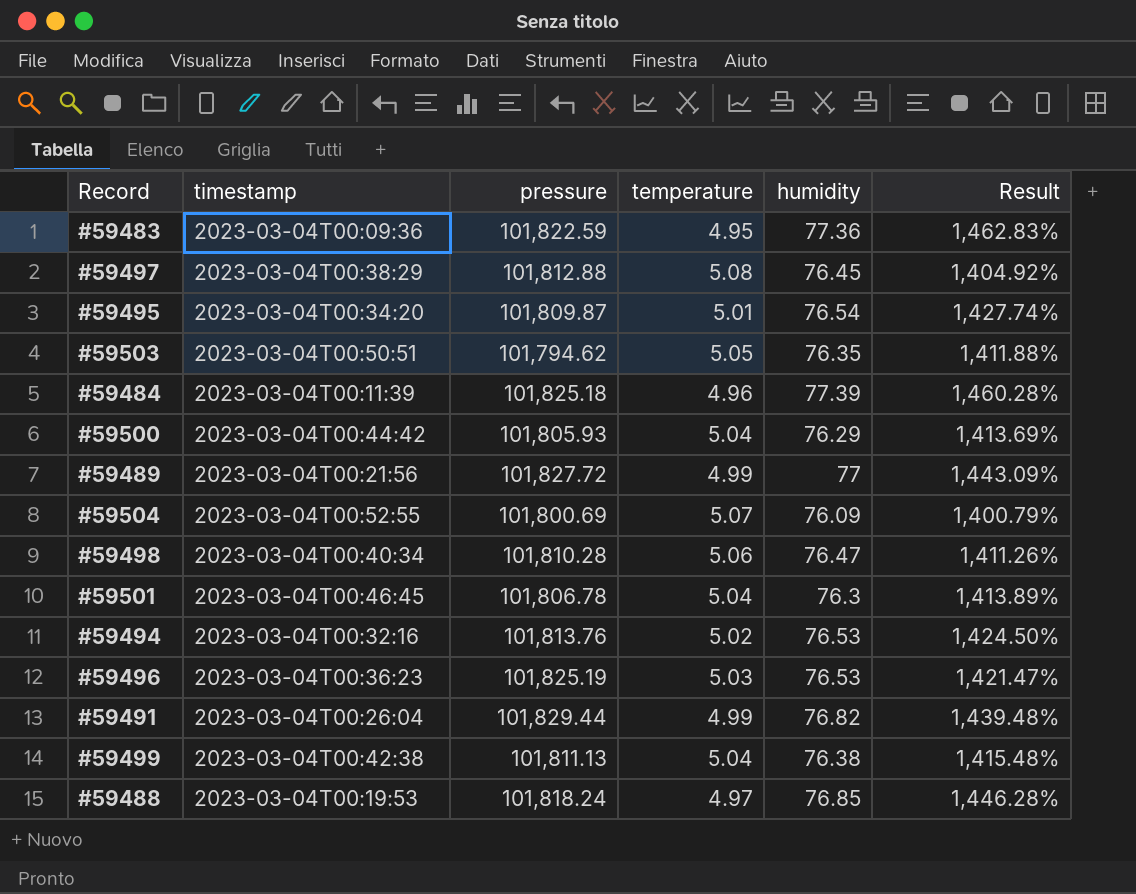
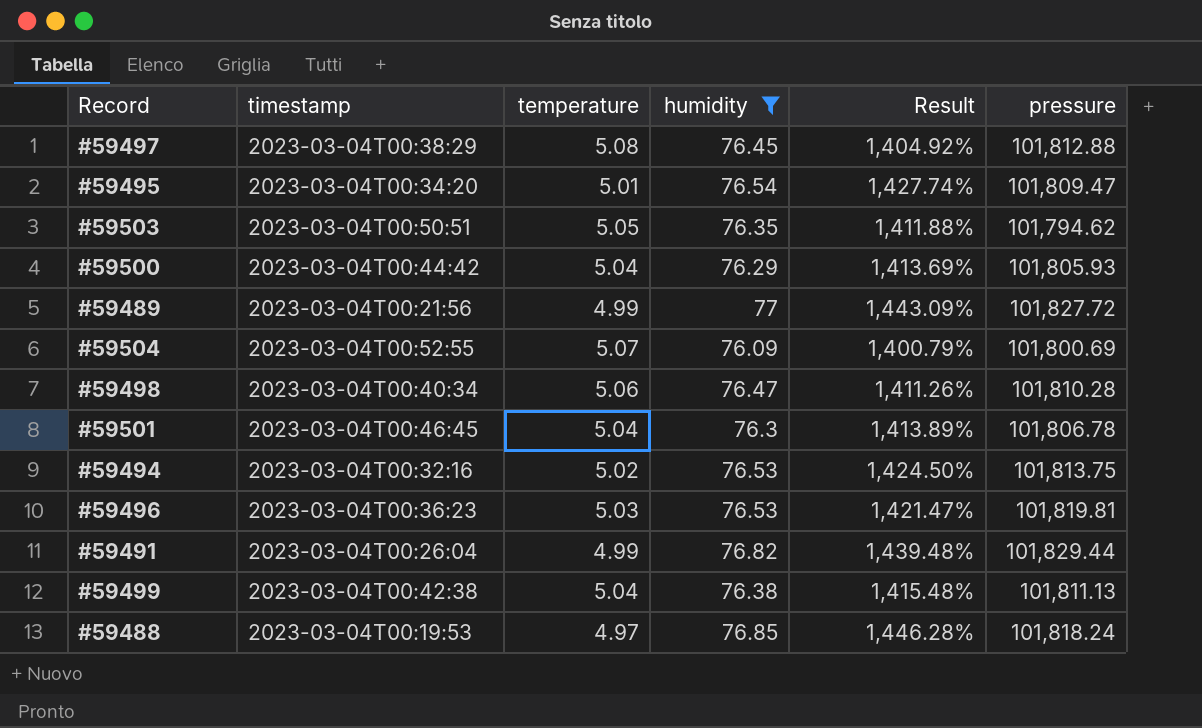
filter: none -> humidity <= 77
column pressure | position: 3 -> 6
#59495 | pressure: 101,809.87 -> 101,809.47
#59494 | pressure: 101,813.76 -> 101,813.75
#59496 | pressure: 101,825.19 -> 101,819.81

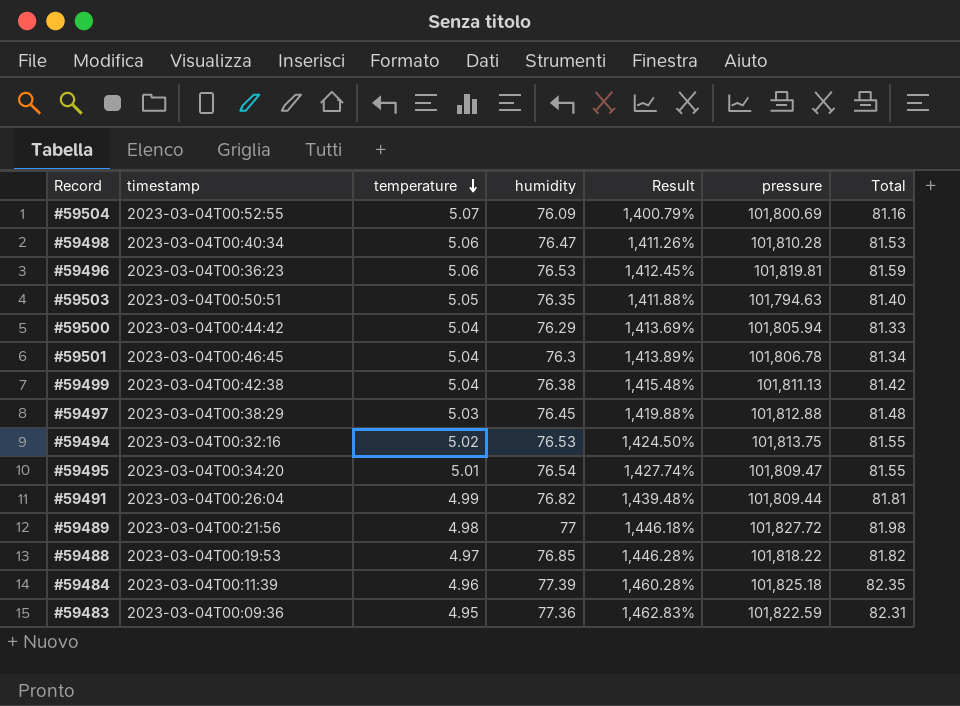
filter: humidity <= 77 -> none
row order: none -> temperature descending
column Total | formula: none -> [temperature] + [humidity]
#59496 | temperature: 5.03 -> 5.06
#59496 | Result: 1,421.47% -> 1,412.45%
#59503 | pressure: 101,794.62 -> 101,794.63
#59500 | pressure: 101,805.93 -> 101,805.94
#59497 | temperature: 5.08 -> 5.03
#59497 | Result: 1,404.92% -> 1,419.88%
#59491 | pressure: 101,829.44 -> 101,809.44
#59489 | temperature: 4.99 -> 4.98
#59489 | Result: 1,443.09% -> 1,446.18%
#59488 | pressure: 101,818.24 -> 101,818.22

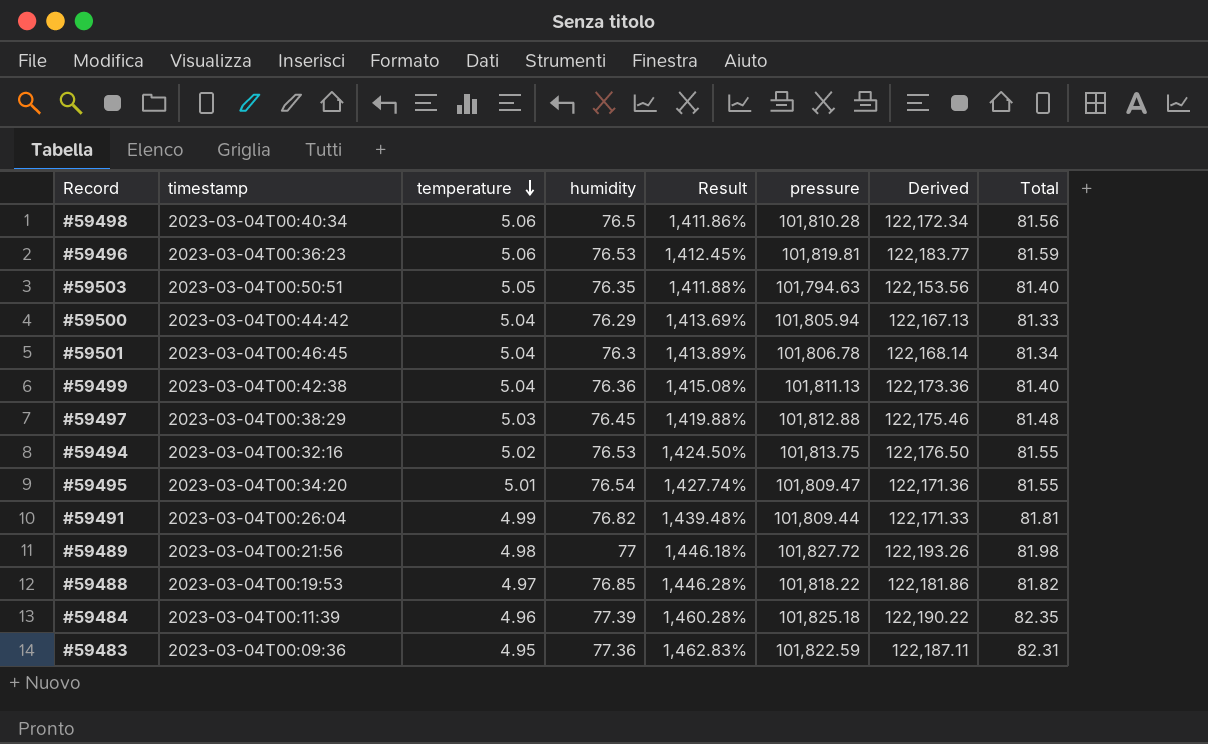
column Derived | formula: none -> [pressure] * 1.2
row #59504: 2023-03-04T00:52:55 | 5.07 | 76.09 | 1,400.79% | 101,800.69 | 81.16 -> none
#59498 | humidity: 76.47 -> 76.5
#59498 | Result: 1,411.26% -> 1,411.86%
#59498 | Total: 81.53 -> 81.56
#59499 | humidity: 76.38 -> 76.36
#59499 | Result: 1,415.48% -> 1,415.08%
#59499 | Total: 81.42 -> 81.40

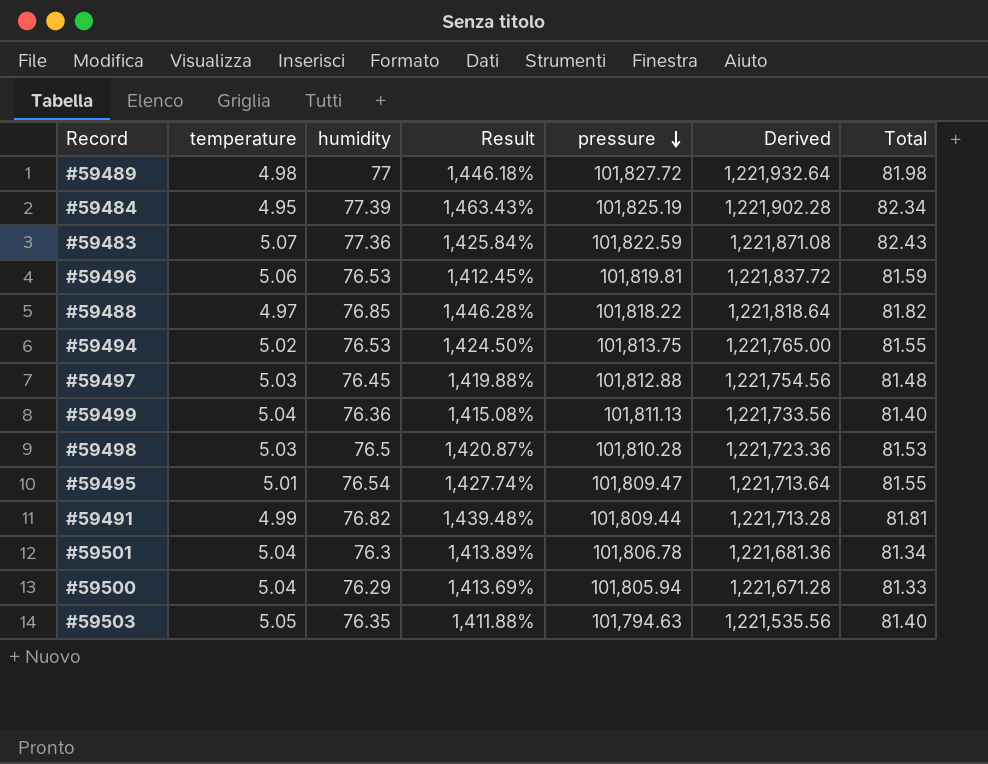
row order: temperature descending -> pressure descending
column timestamp | position: 2 -> none
column Derived | formula: [pressure] * 1.2 -> [pressure] * 12
#59484 | temperature: 4.96 -> 4.95
#59484 | Result: 1,460.28% -> 1,463.43%
#59484 | pressure: 101,825.18 -> 101,825.19
#59484 | Total: 82.35 -> 82.34
#59483 | temperature: 4.95 -> 5.07
#59483 | Result: 1,462.83% -> 1,425.84%
#59483 | Total: 82.31 -> 82.43
#59498 | temperature: 5.06 -> 5.03
#59498 | Result: 1,411.86% -> 1,420.87%
#59498 | Total: 81.56 -> 81.53

